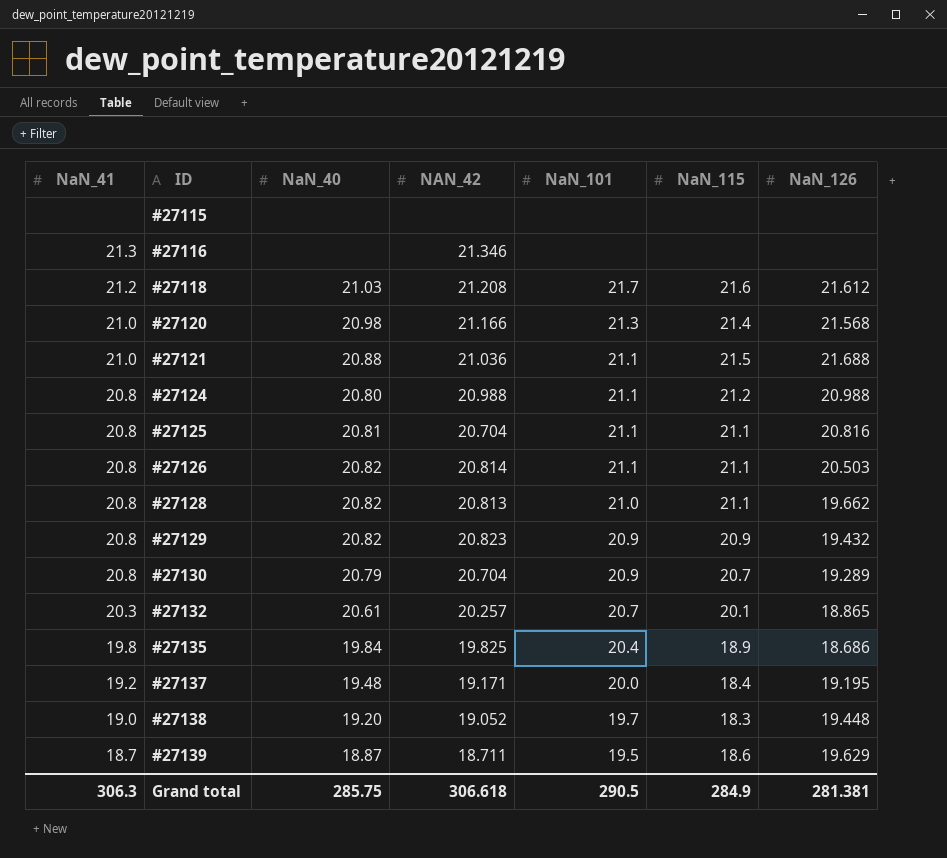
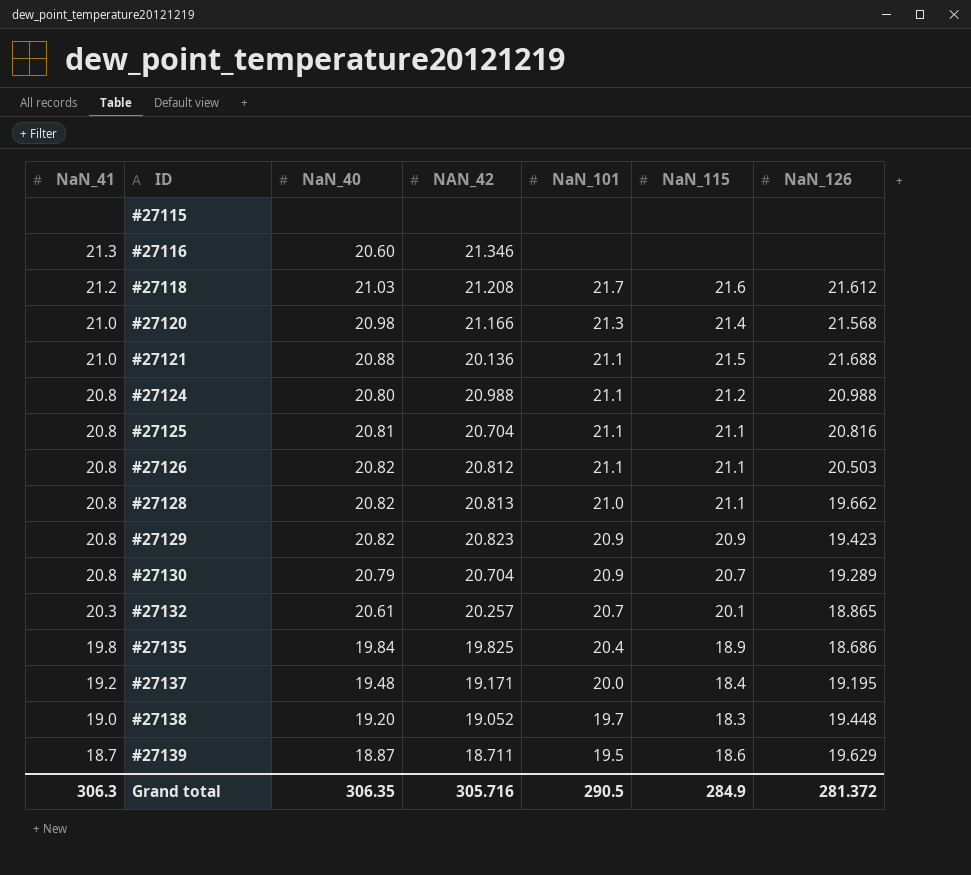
#27116 | NaN_40: none -> 20.60
#27121 | NAN_42: 21.036 -> 20.136
#27126 | NAN_42: 20.814 -> 20.812
#27129 | NaN_126: 19.432 -> 19.423
Grand total | NaN_40: 285.75 -> 306.35
Grand total | NAN_42: 306.618 -> 305.716
Grand total | NaN_126: 281.381 -> 281.372

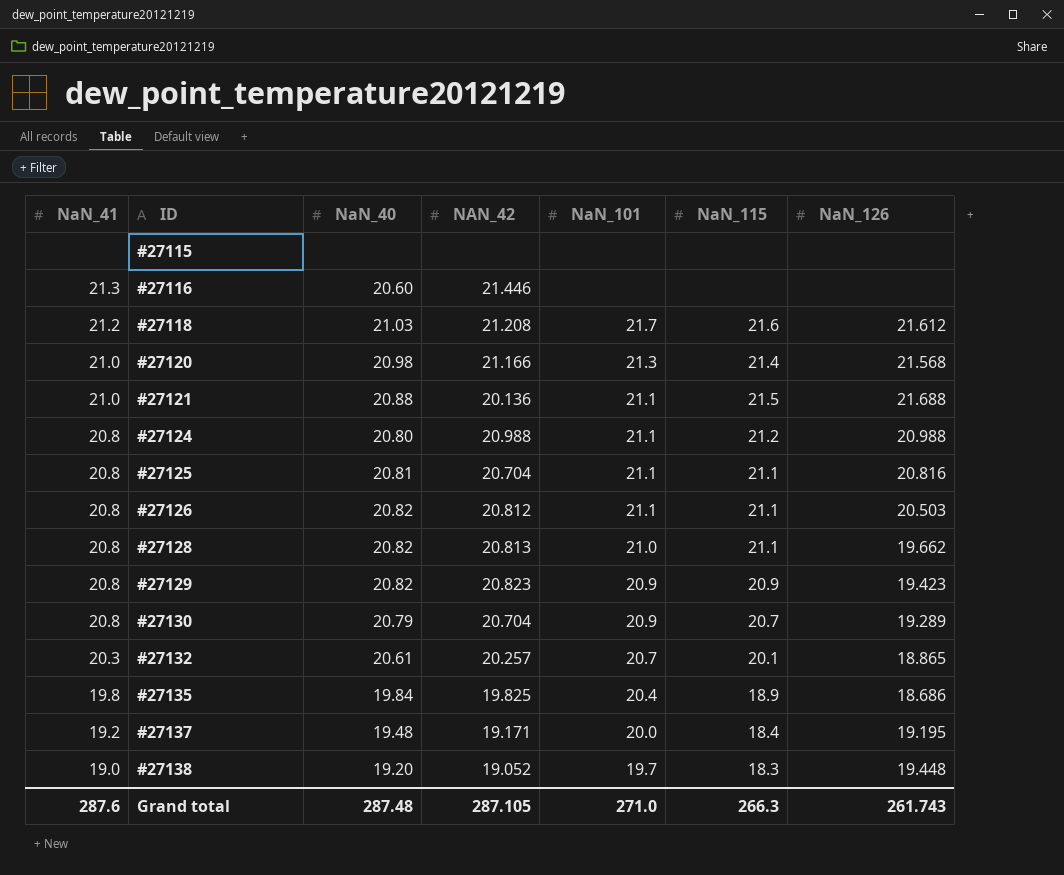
row #27139: 18.7 | 18.87 | 18.711 | 19.5 | 18.6 | 19.629 -> none
#27116 | NAN_42: 21.346 -> 21.446
Grand total | NaN_41: 306.3 -> 287.6
Grand total | NaN_40: 306.35 -> 287.48
Grand total | NAN_42: 305.716 -> 287.105
Grand total | NaN_101: 290.5 -> 271.0
Grand total | NaN_115: 284.9 -> 266.3
Grand total | NaN_126: 281.372 -> 261.743

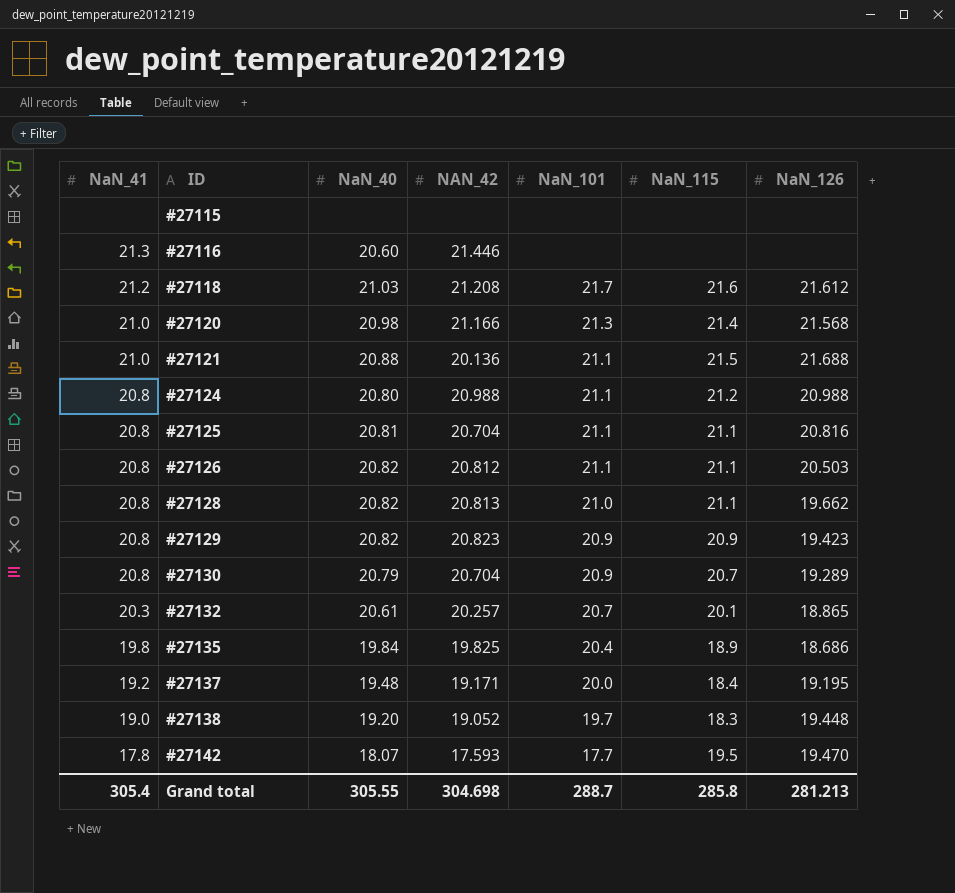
row #27142: none -> 17.8 | 18.07 | 17.593 | 17.7 | 19.5 | 19.470
Grand total | NaN_41: 287.6 -> 305.4
Grand total | NaN_40: 287.48 -> 305.55
Grand total | NAN_42: 287.105 -> 304.698
Grand total | NaN_101: 271.0 -> 288.7
Grand total | NaN_115: 266.3 -> 285.8
Grand total | NaN_126: 261.743 -> 281.213

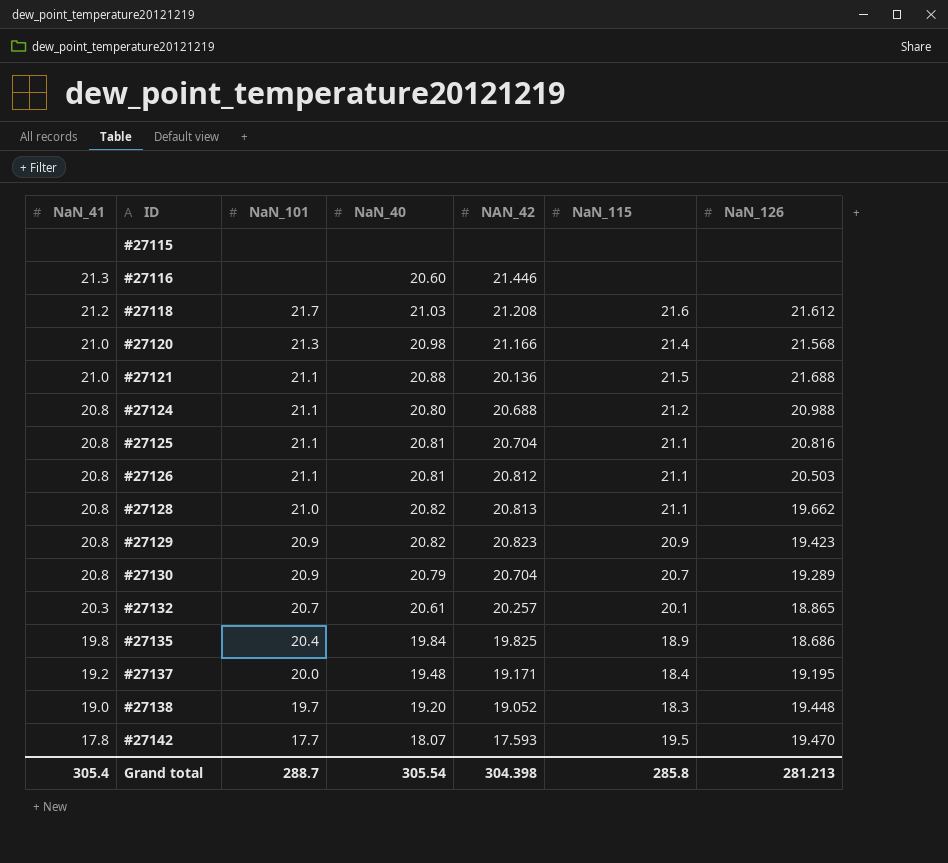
column NaN_101 | position: 5 -> 3
#27124 | NAN_42: 20.988 -> 20.688
#27126 | NaN_40: 20.82 -> 20.81
Grand total | NaN_40: 305.55 -> 305.54
Grand total | NAN_42: 304.698 -> 304.398

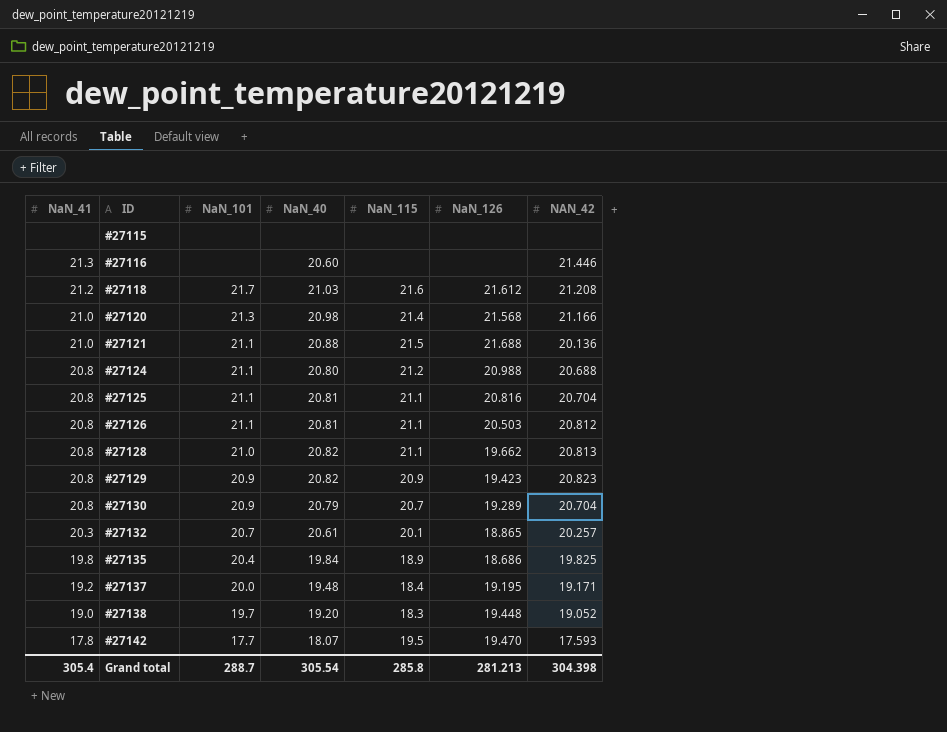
column NAN_42 | position: 5 -> 7

